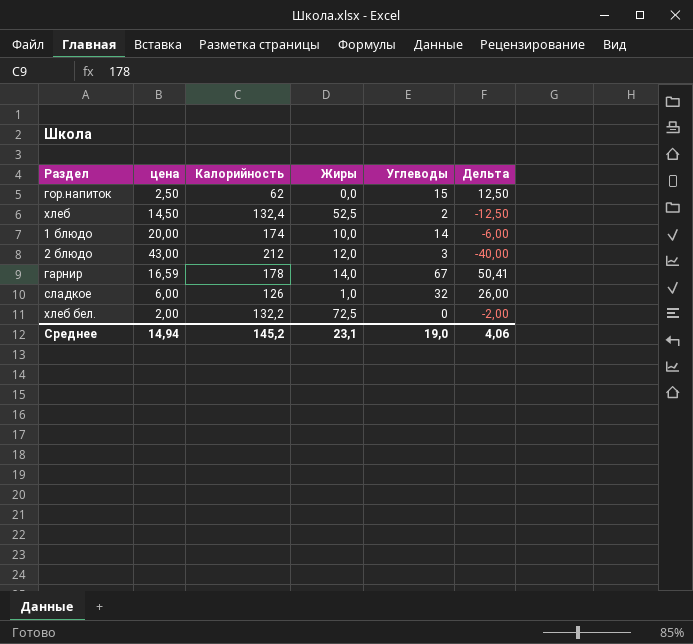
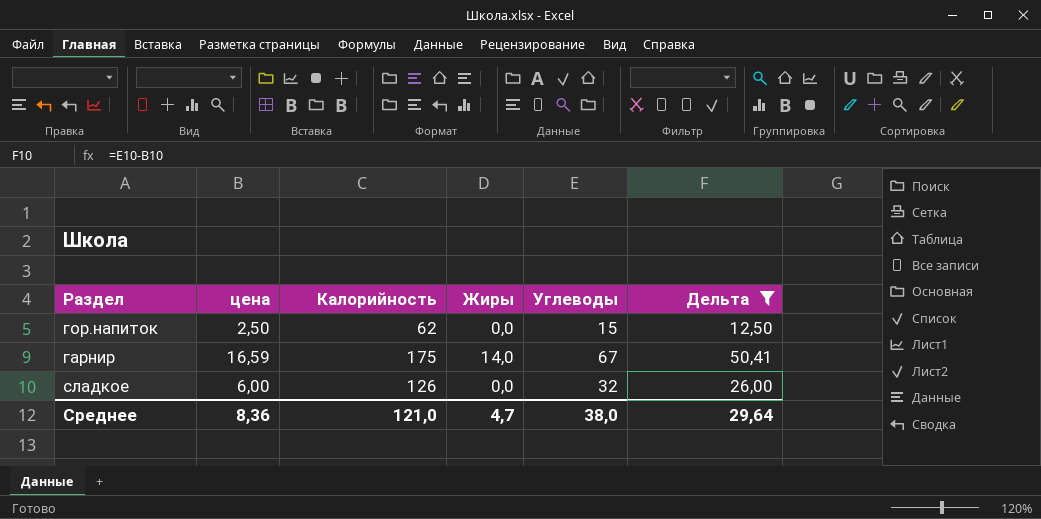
filter: none -> Дельта >= 12,50
гарнир | Калорийность: 178 -> 175
сладкое | Жиры: 1,0 -> 0,0
Среднее | цена: 14,94 -> 8,36
Среднее | Калорийность: 145,2 -> 121,0
Среднее | Жиры: 23,1 -> 4,7
Среднее | Углеводы: 19,0 -> 38,0
Среднее | Дельта: 4,06 -> 29,64

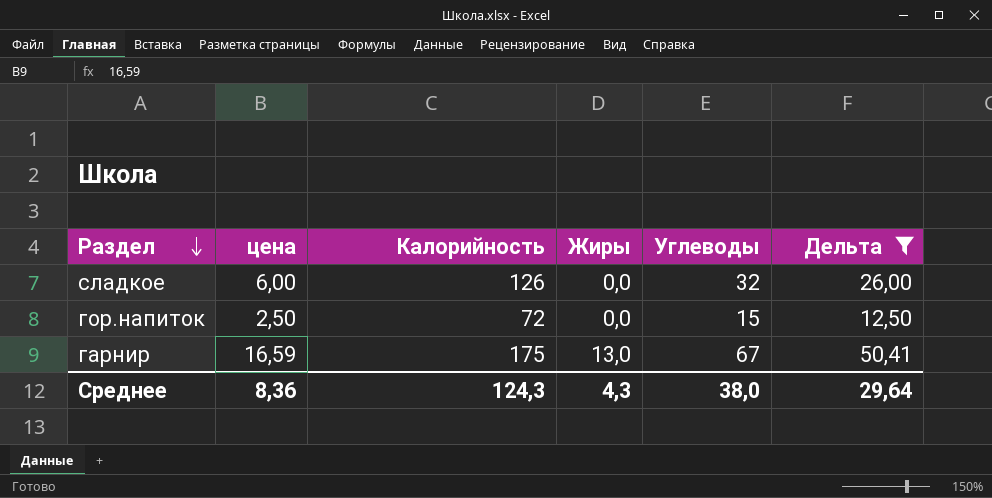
row order: none -> Раздел descending
гор.напиток | Калорийность: 62 -> 72
гарнир | Жиры: 14,0 -> 13,0
Среднее | Калорийность: 121,0 -> 124,3
Среднее | Жиры: 4,7 -> 4,3

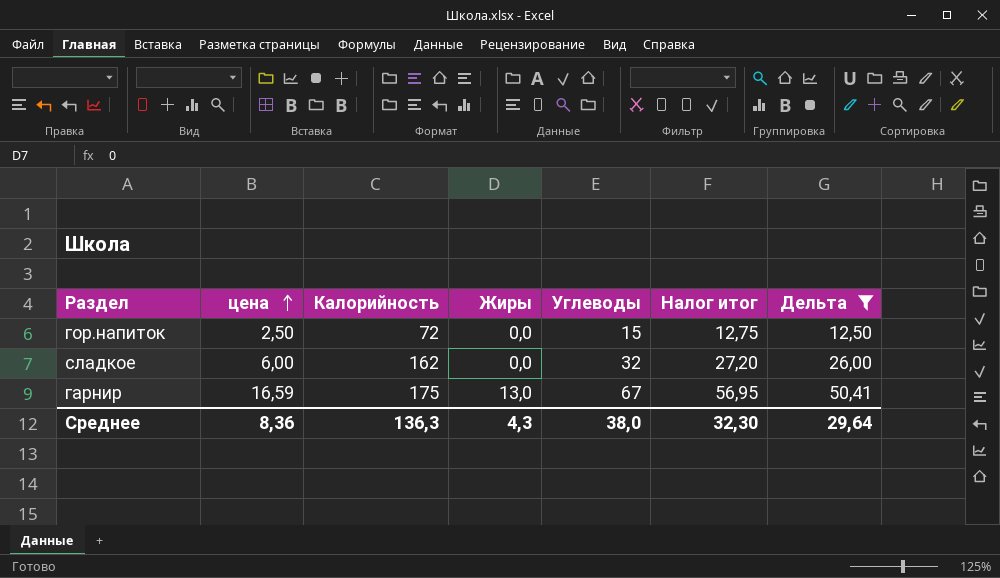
row order: Раздел descending -> цена ascending
column Налог итог | formula: none -> [Углеводы] * 0,85
сладкое | Калорийность: 126 -> 162
Среднее | Калорийность: 124,3 -> 136,3

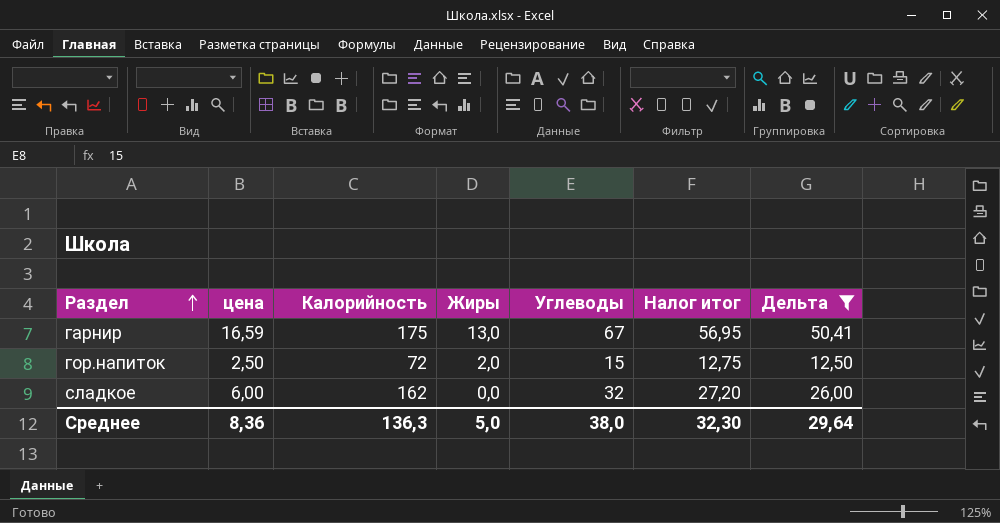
row order: цена ascending -> Раздел ascending
гор.напиток | Жиры: 0,0 -> 2,0
Среднее | Жиры: 4,3 -> 5,0

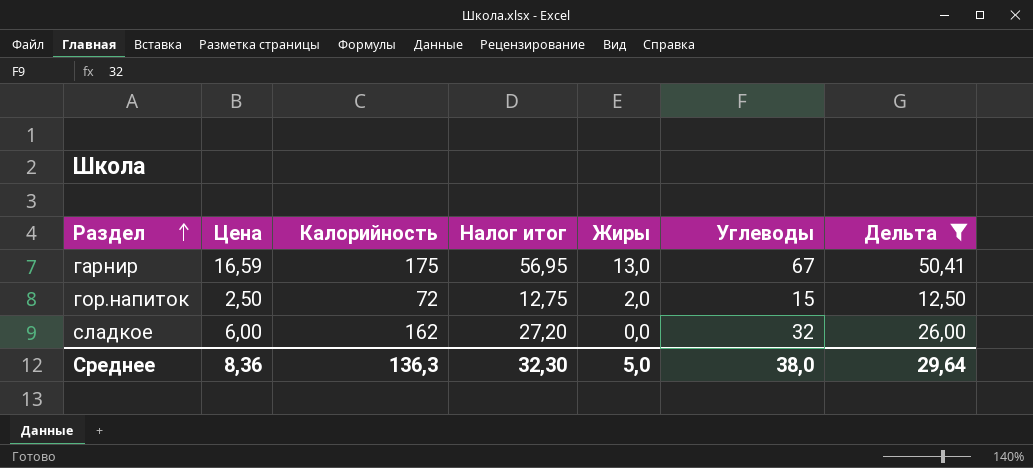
column name: цена -> Цена
column Налог итог | position: 6 -> 4

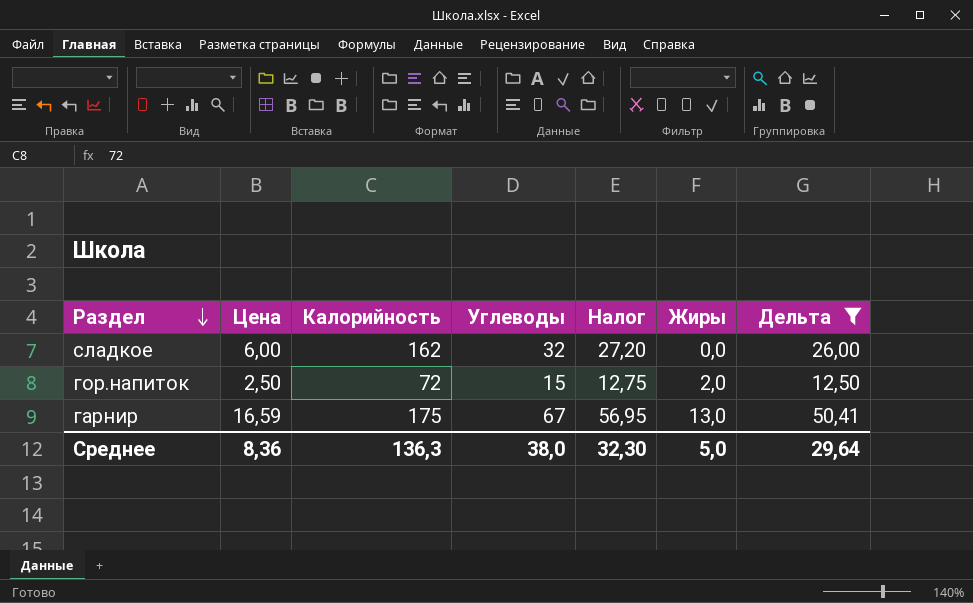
row order: Раздел ascending -> Раздел descending
column Углеводы | position: 6 -> 4
column name: Налог итог -> Налог

